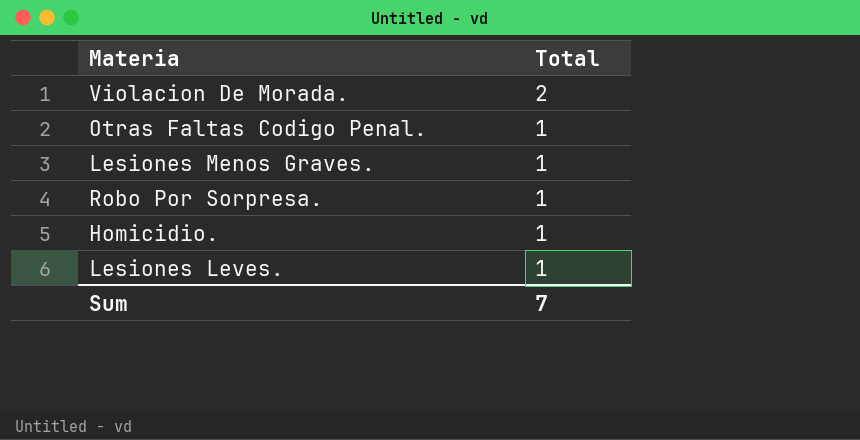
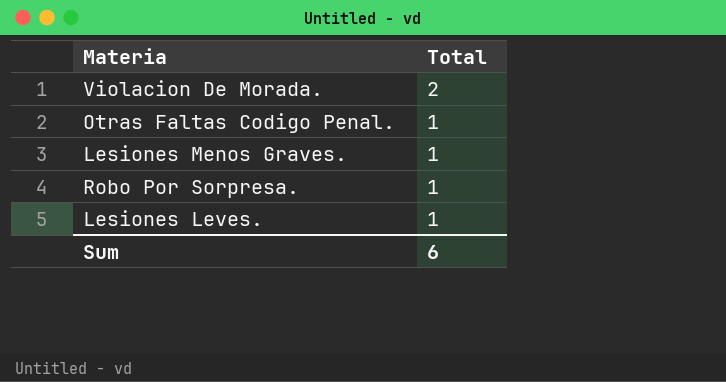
row Homicidio.: 1 -> none
Sum | Total: 7 -> 6

